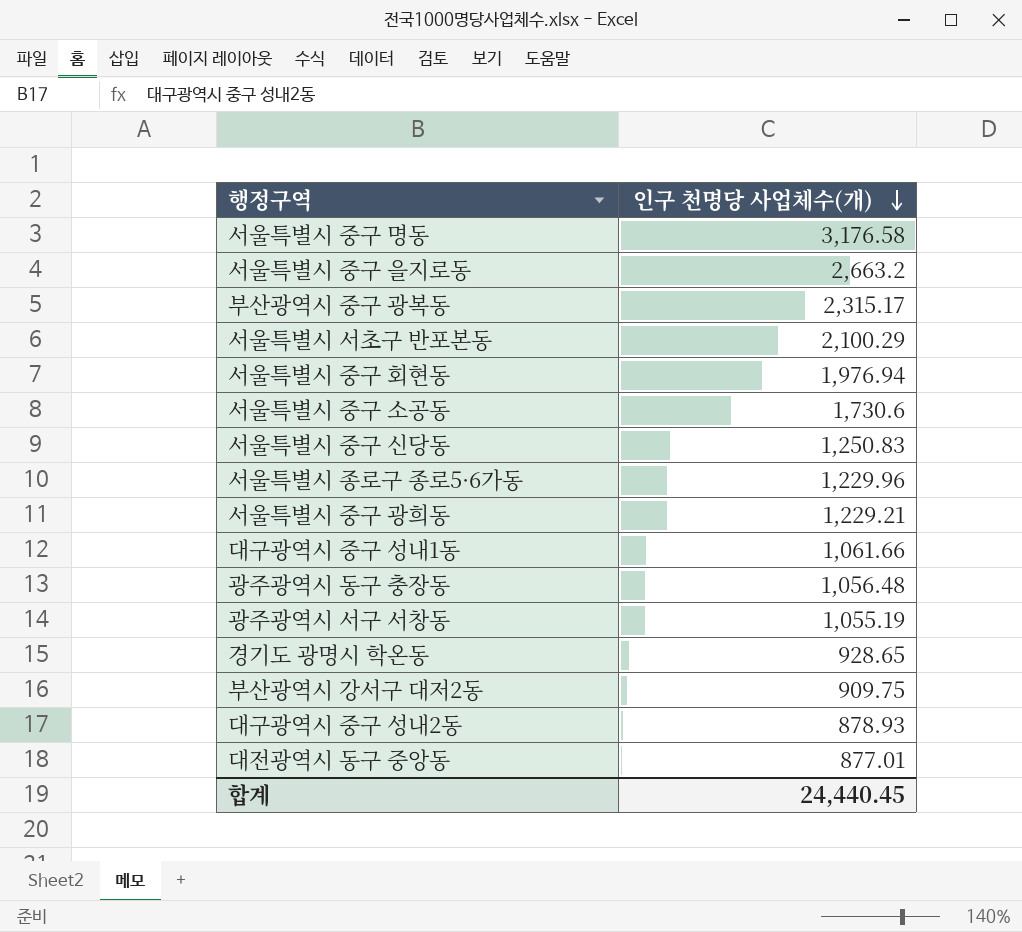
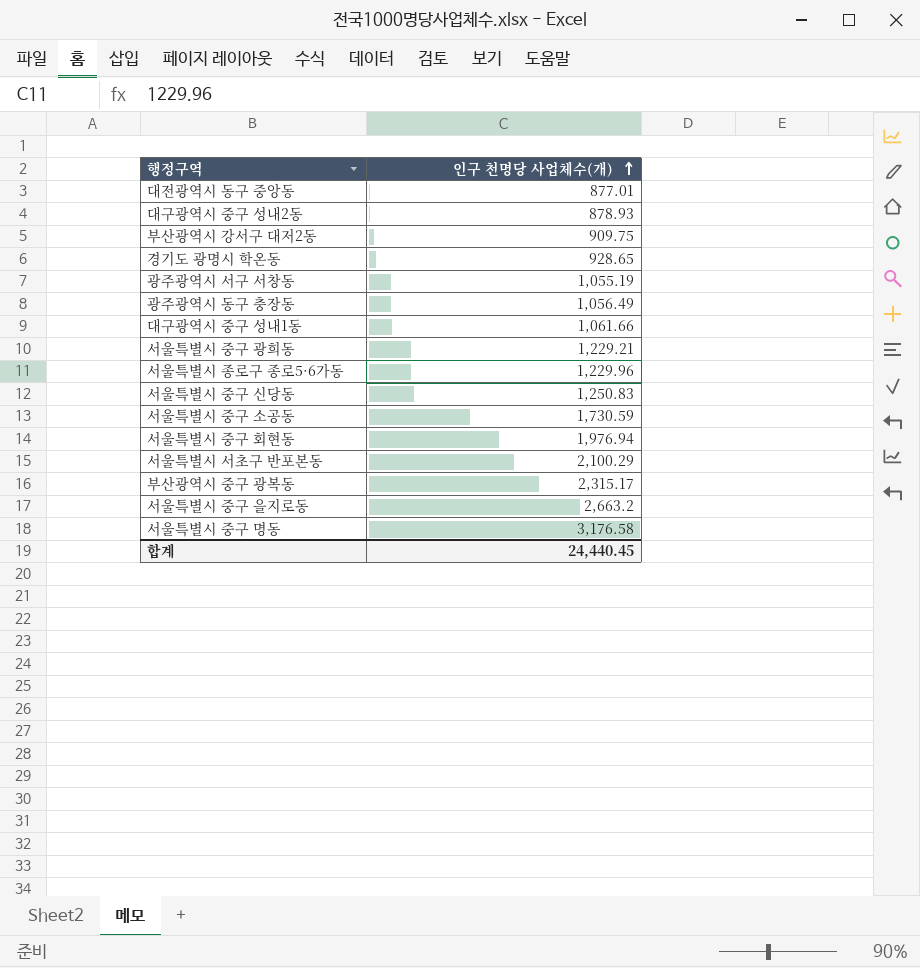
row order: 인구 천명당 사업체수(개) descending -> 인구 천명당 사업체수(개) ascending
광주광역시 동구 충장동 | 인구 천명당 사업체수(개): 1,056.48 -> 1,056.49
서울특별시 중구 소공동 | 인구 천명당 사업체수(개): 1,730.6 -> 1,730.59

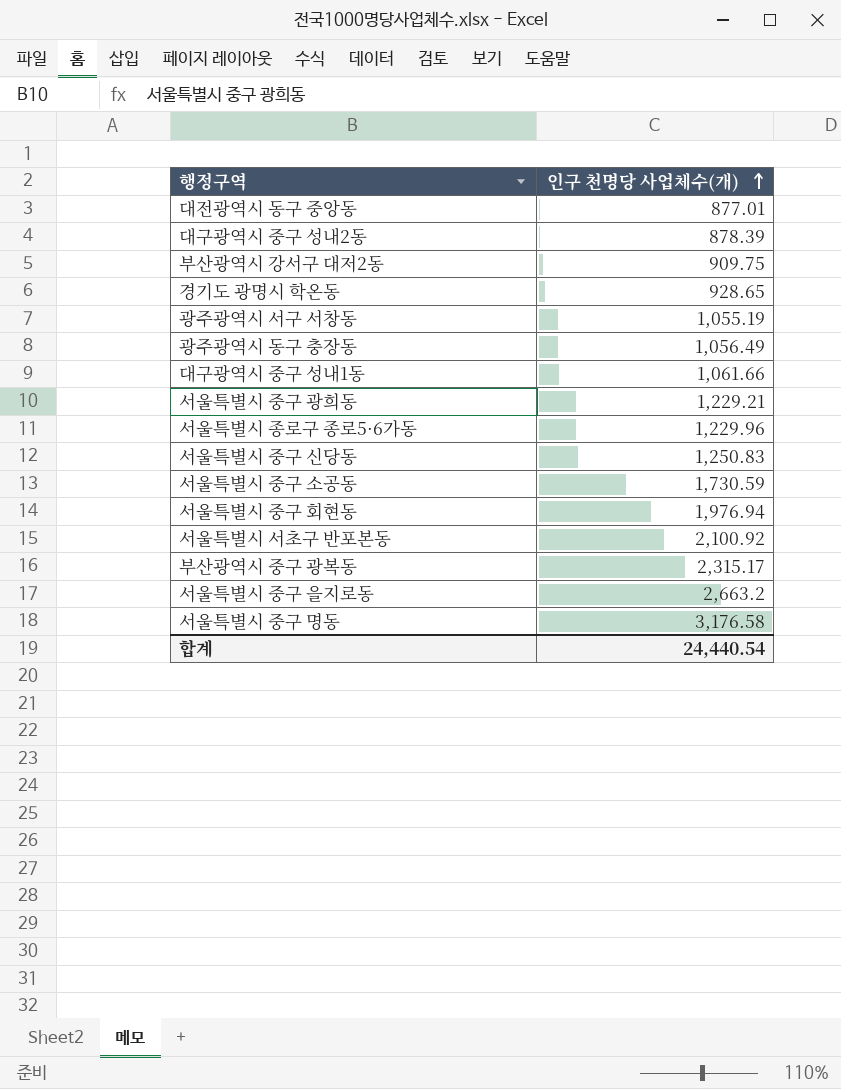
대구광역시 중구 성내2동 | 인구 천명당 사업체수(개): 878.93 -> 878.39
서울특별시 서초구 반포본동 | 인구 천명당 사업체수(개): 2,100.29 -> 2,100.92
합계 | 인구 천명당 사업체수(개): 24,440.45 -> 24,440.54

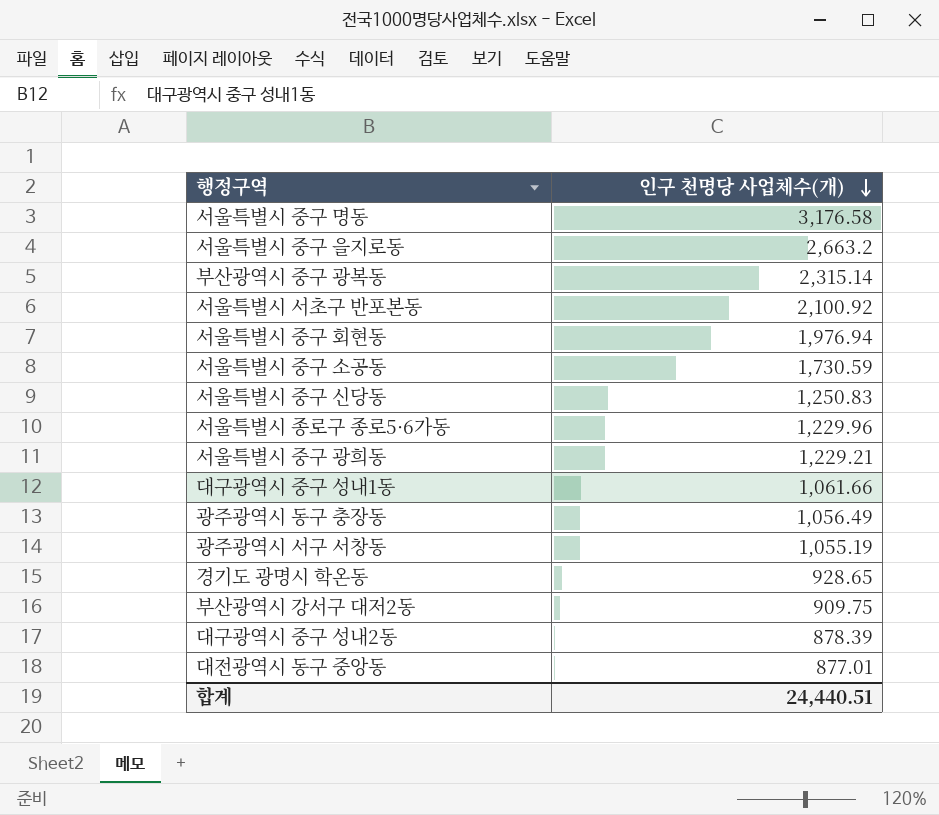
row order: 인구 천명당 사업체수(개) ascending -> 인구 천명당 사업체수(개) descending
부산광역시 중구 광복동 | 인구 천명당 사업체수(개): 2,315.17 -> 2,315.14
합계 | 인구 천명당 사업체수(개): 24,440.54 -> 24,440.51

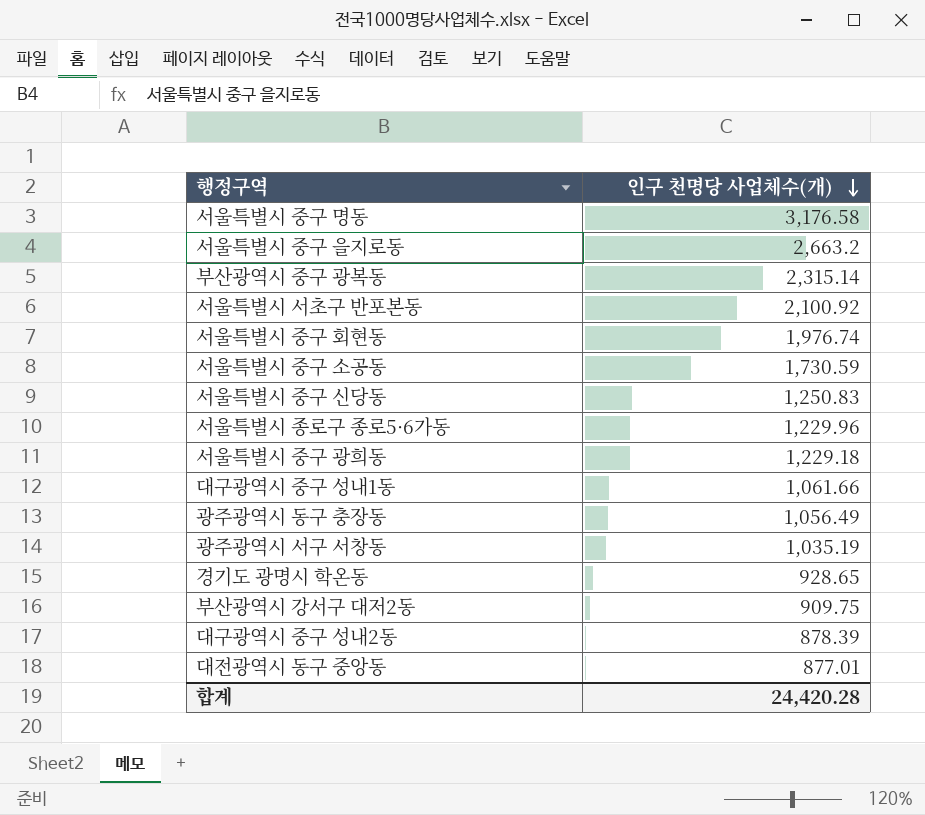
서울특별시 중구 회현동 | 인구 천명당 사업체수(개): 1,976.94 -> 1,976.74
서울특별시 중구 광희동 | 인구 천명당 사업체수(개): 1,229.21 -> 1,229.18
광주광역시 서구 서창동 | 인구 천명당 사업체수(개): 1,055.19 -> 1,035.19
합계 | 인구 천명당 사업체수(개): 24,440.51 -> 24,420.28

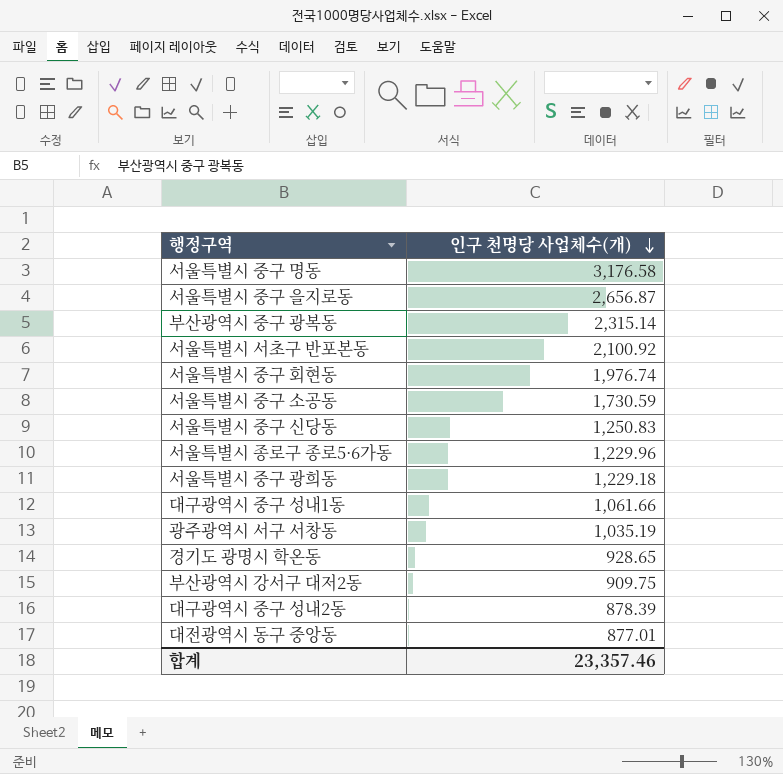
row 광주광역시 동구 충장동: 1,056.49 -> none
서울특별시 중구 을지로동 | 인구 천명당 사업체수(개): 2,663.2 -> 2,656.87
합계 | 인구 천명당 사업체수(개): 24,420.28 -> 23,357.46

